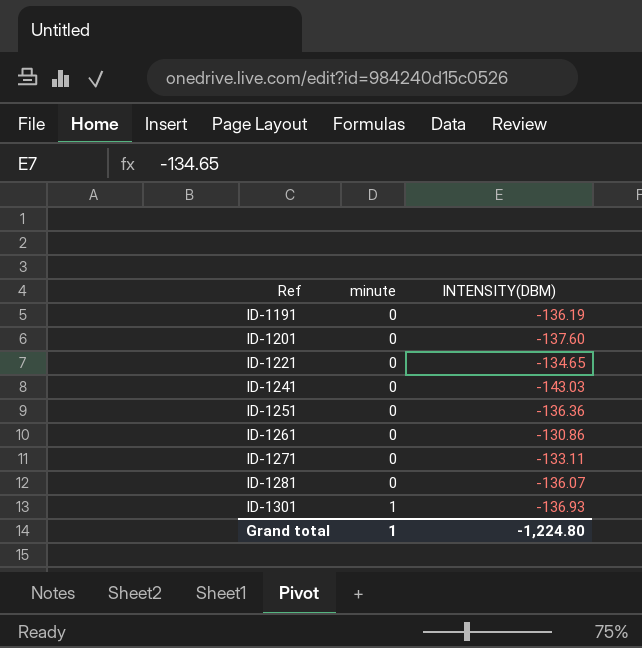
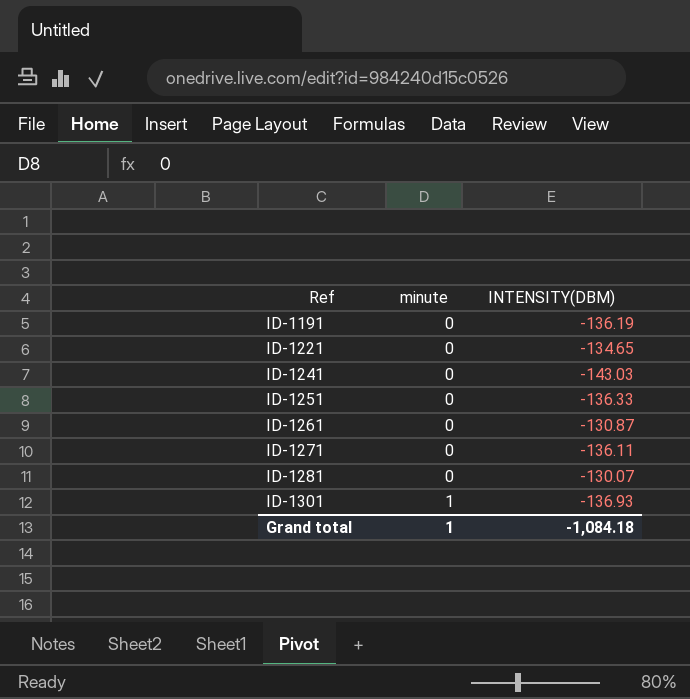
row ID-1201: 0 | -137.60 -> none
ID-1251 | INTENSITY(DBM): -136.36 -> -136.33
ID-1261 | INTENSITY(DBM): -130.86 -> -130.87
ID-1271 | INTENSITY(DBM): -133.11 -> -136.11
ID-1281 | INTENSITY(DBM): -136.07 -> -130.07
Grand total | INTENSITY(DBM): -1,224.80 -> -1,084.18

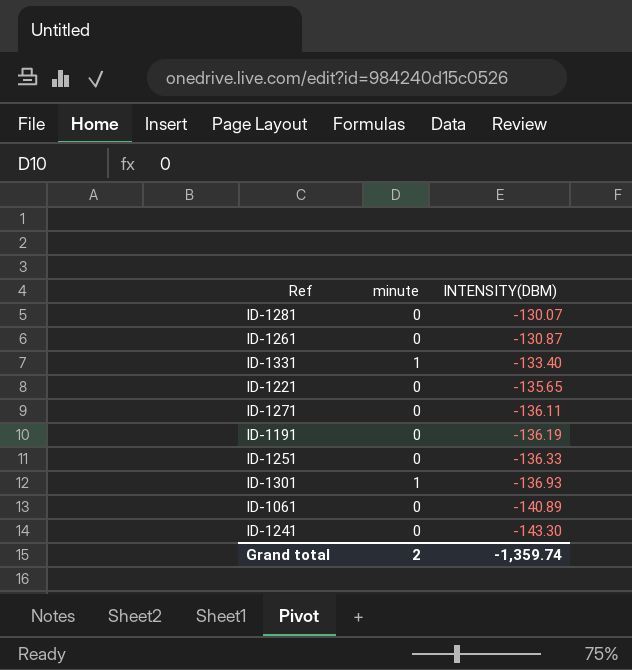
row order: Ref ascending -> INTENSITY(DBM) descending
row ID-1331: none -> 1 | -133.40
ID-1221 | INTENSITY(DBM): -134.65 -> -135.65
row ID-1061: none -> 0 | -140.89
ID-1241 | INTENSITY(DBM): -143.03 -> -143.30
Grand total | minute: 1 -> 2
Grand total | INTENSITY(DBM): -1,084.18 -> -1,359.74

